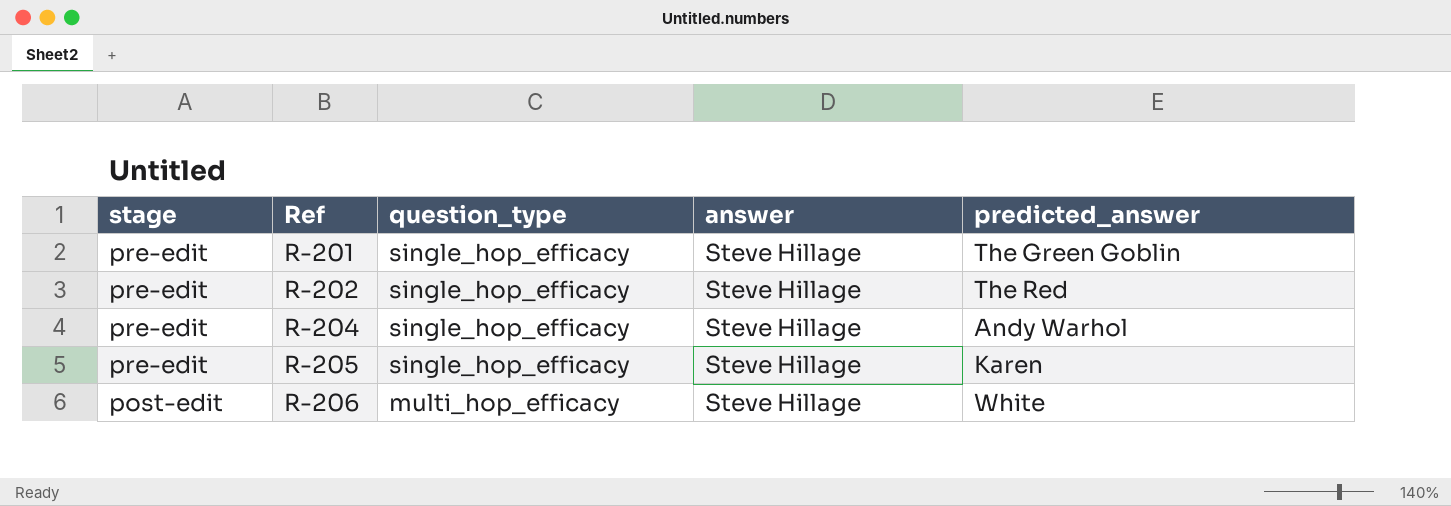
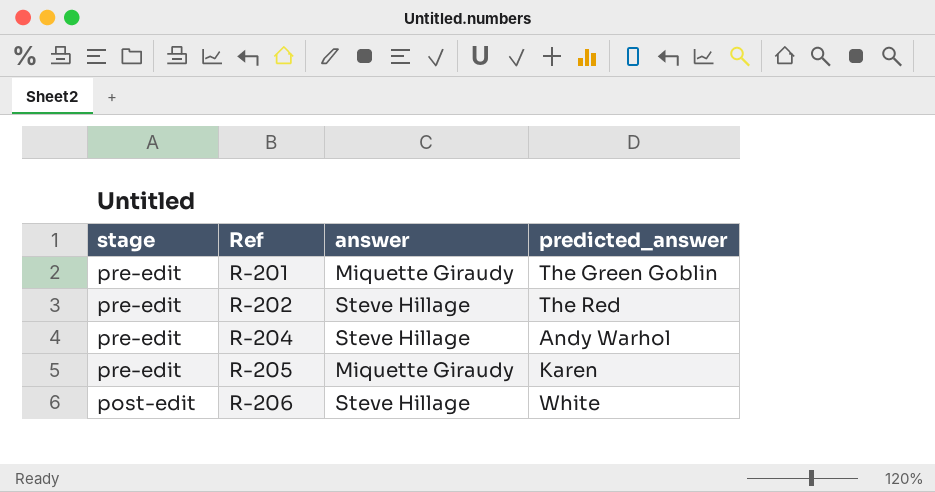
column question_type | position: 3 -> none
R-201 | answer: Steve Hillage -> Miquette Giraudy
R-205 | answer: Steve Hillage -> Miquette Giraudy

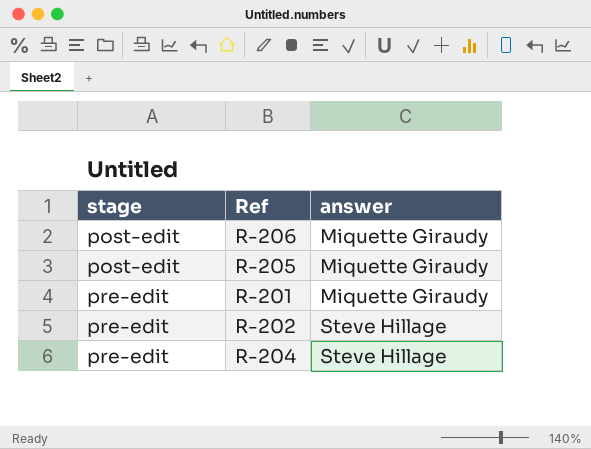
row order: stage descending -> stage ascending
column predicted_answer | position: 4 -> none
R-206 | answer: Steve Hillage -> Miquette Giraudy
R-205 | stage: pre-edit -> post-edit

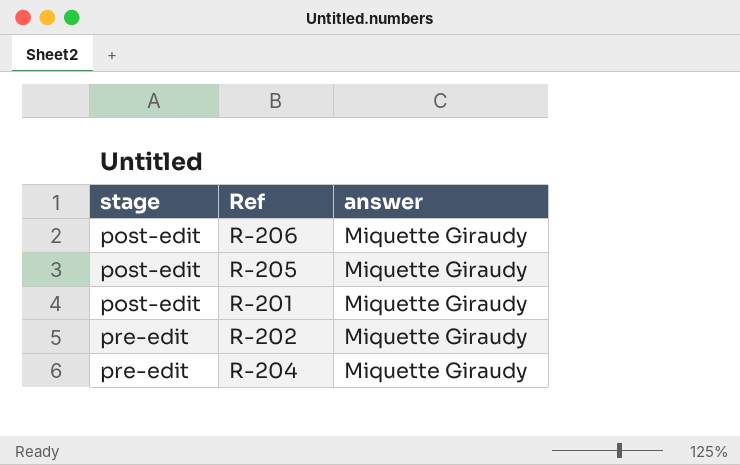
R-201 | stage: pre-edit -> post-edit
R-202 | answer: Steve Hillage -> Miquette Giraudy
R-204 | answer: Steve Hillage -> Miquette Giraudy

